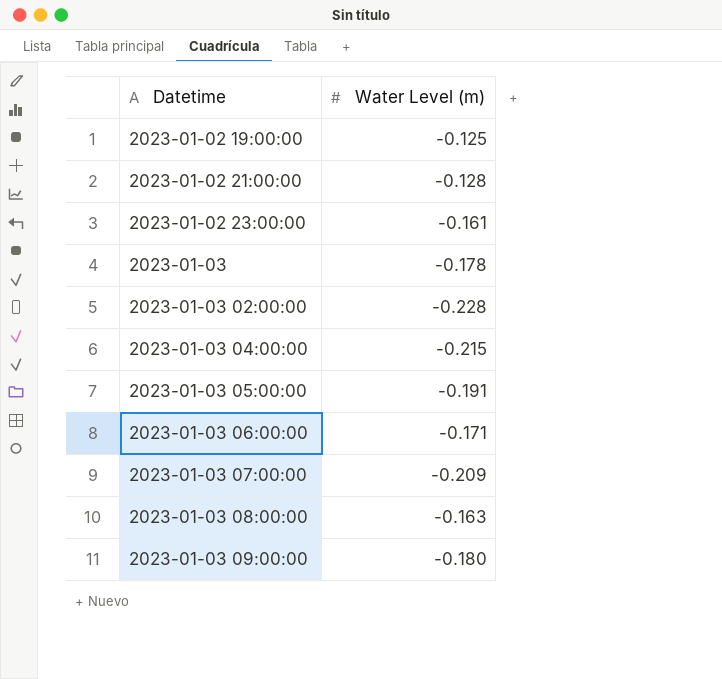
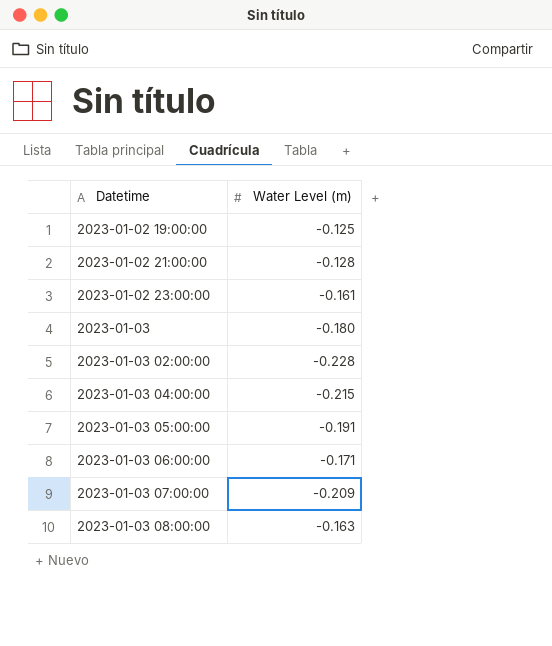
row 2023-01-03 09:00:00: -0.180 -> none
2023-01-03 | Water Level (m): -0.178 -> -0.180

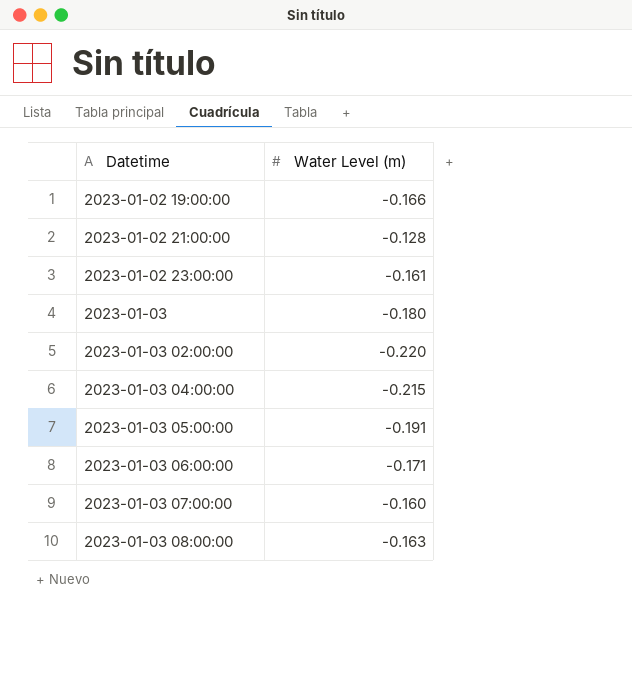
2023-01-02 19:00:00 | Water Level (m): -0.125 -> -0.166
2023-01-03 02:00:00 | Water Level (m): -0.228 -> -0.220
2023-01-03 07:00:00 | Water Level (m): -0.209 -> -0.160

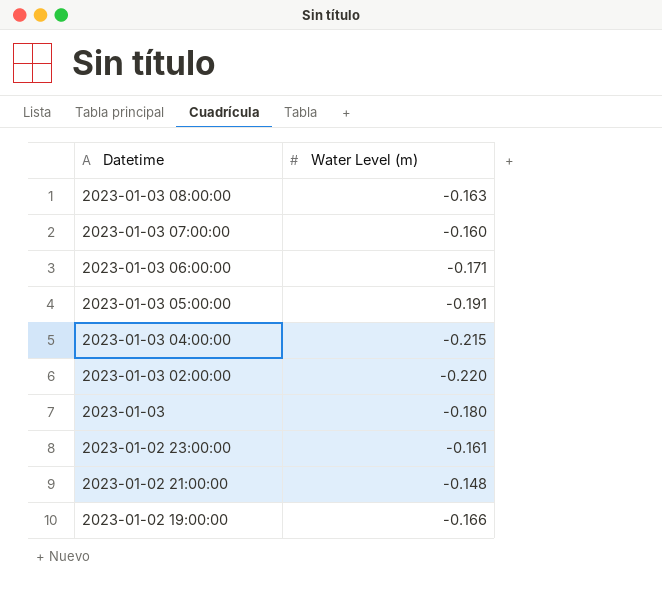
row order: Datetime ascending -> Datetime descending
2023-01-02 21:00:00 | Water Level (m): -0.128 -> -0.148

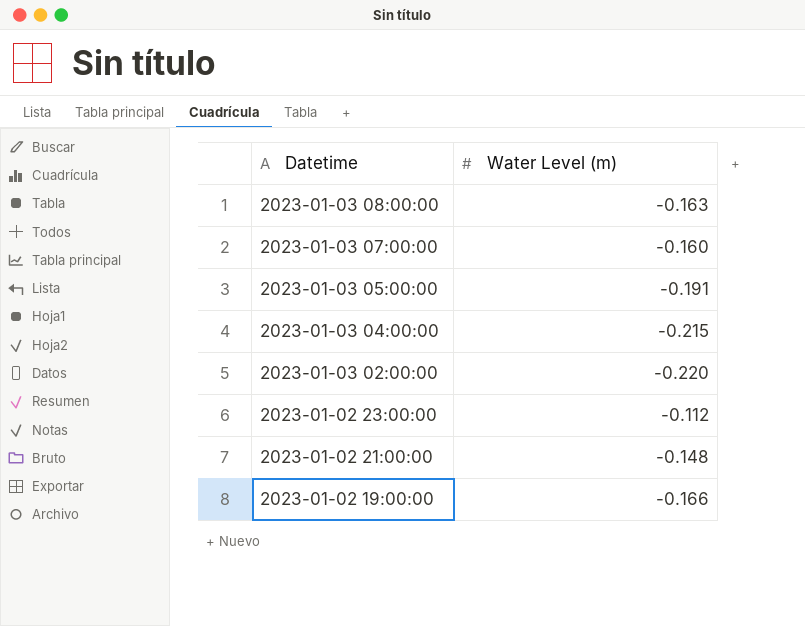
row 2023-01-03 06:00:00: -0.171 -> none
row 2023-01-03: -0.180 -> none
2023-01-02 23:00:00 | Water Level (m): -0.161 -> -0.112

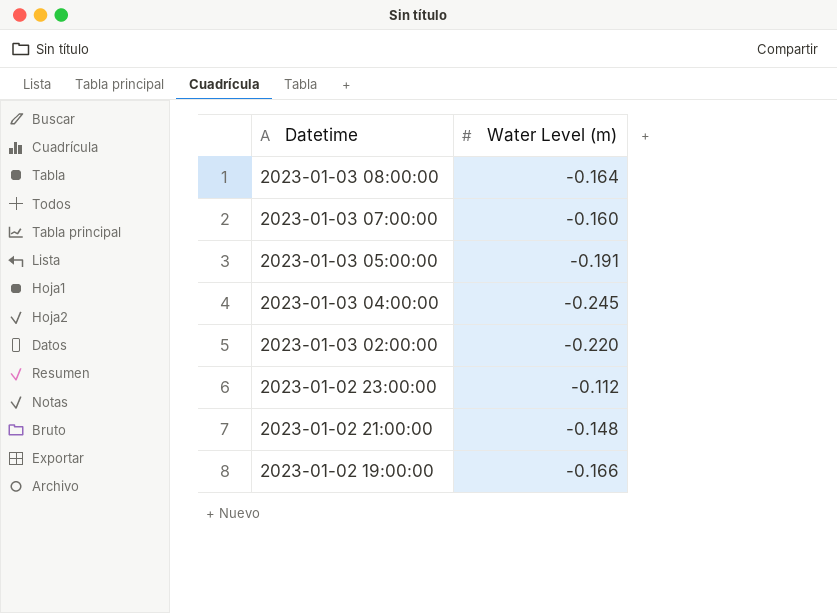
2023-01-03 08:00:00 | Water Level (m): -0.163 -> -0.164
2023-01-03 04:00:00 | Water Level (m): -0.215 -> -0.245

